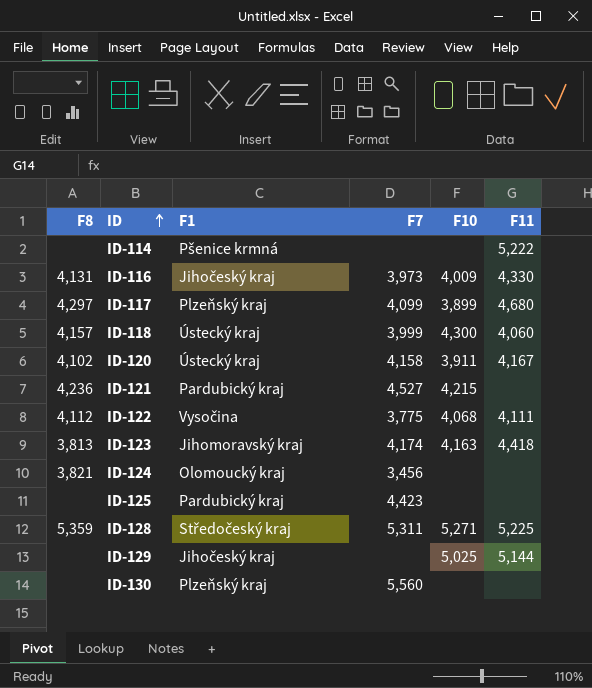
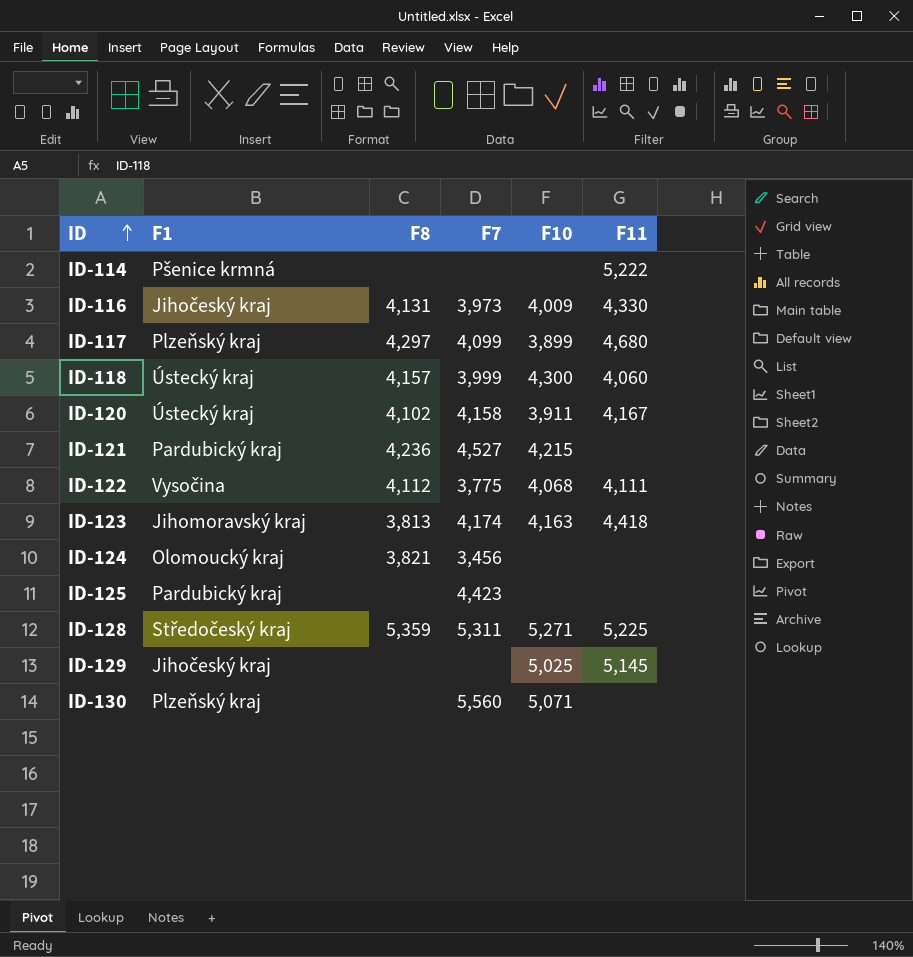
column F8 | position: 1 -> 3
ID-129 | F11: 5,144 -> 5,145
ID-130 | F10: none -> 5,071

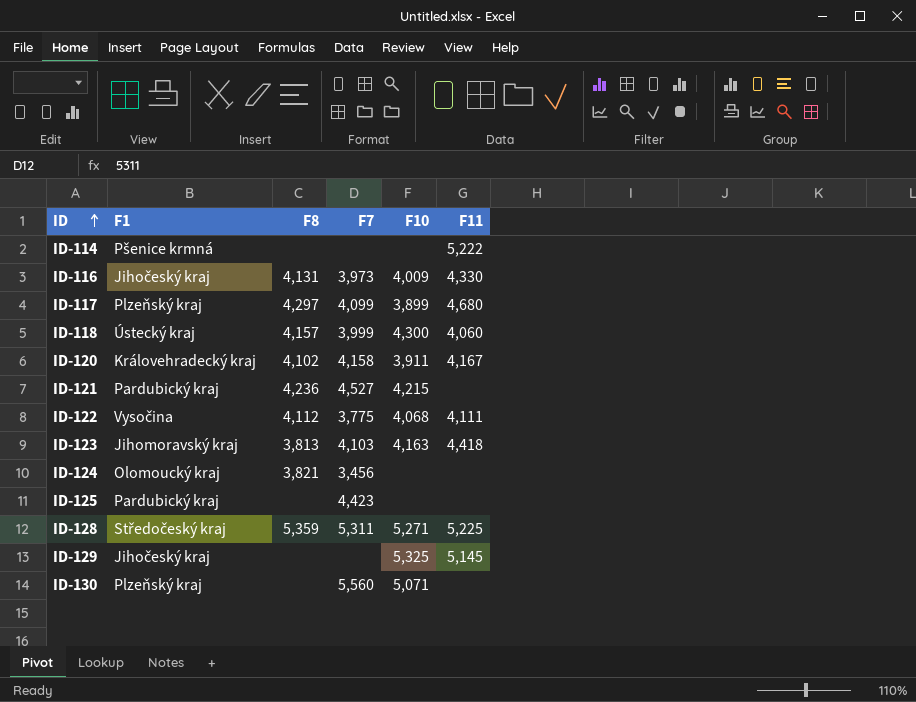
ID-120 | F1: Ústecký kraj -> Královehradecký kraj
ID-123 | F7: 4,174 -> 4,103
ID-129 | F10: 5,025 -> 5,325

